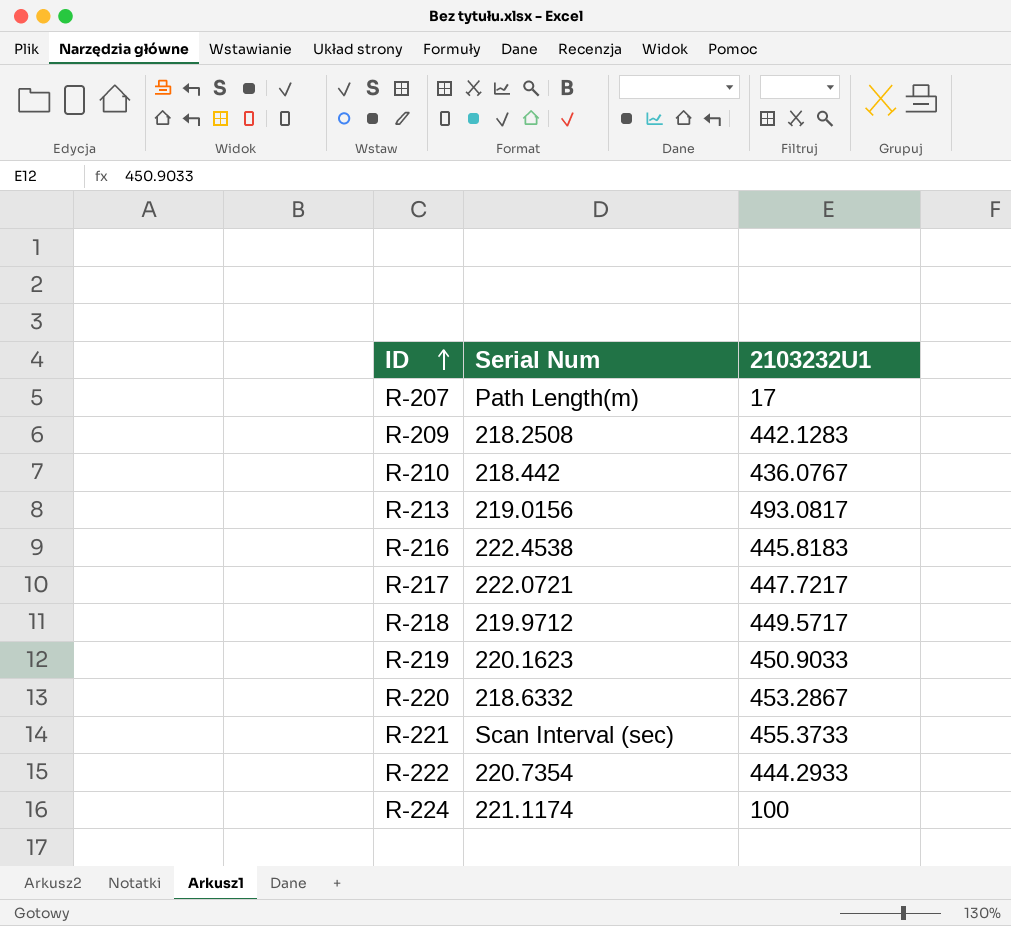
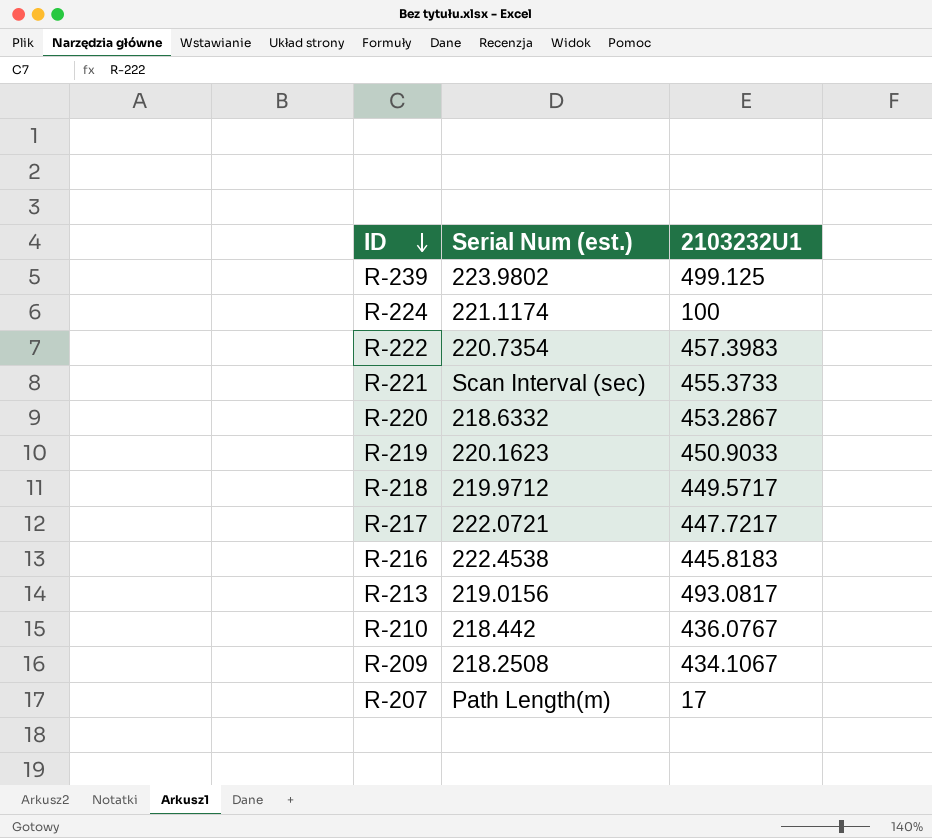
row order: ID ascending -> ID descending
column name: Serial Num -> Serial Num (est.)
row R-239: none -> 223.9802 | 499.125
R-222 | 2103232U1: 444.2933 -> 457.3983
R-209 | 2103232U1: 442.1283 -> 434.1067

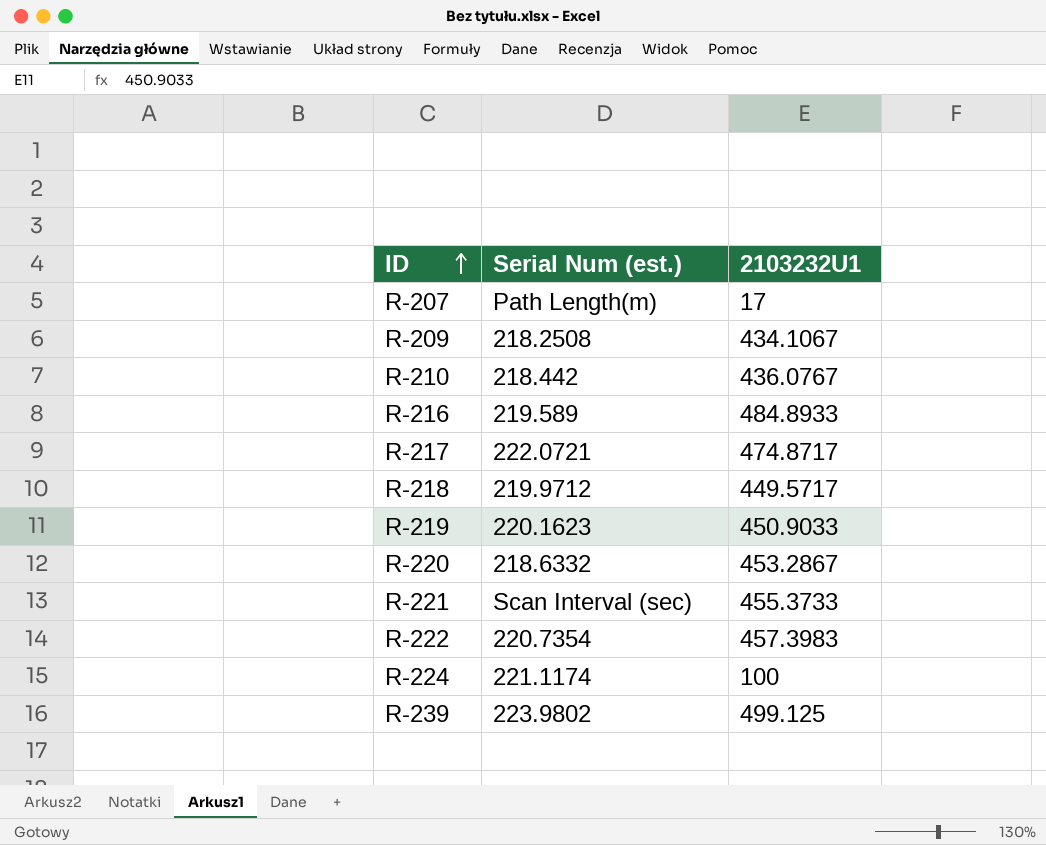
row order: ID descending -> ID ascending
row R-213: 219.0156 | 493.0817 -> none
R-216 | Serial Num (est.): 222.4538 -> 219.589
R-216 | 2103232U1: 445.8183 -> 484.8933
R-217 | 2103232U1: 447.7217 -> 474.8717

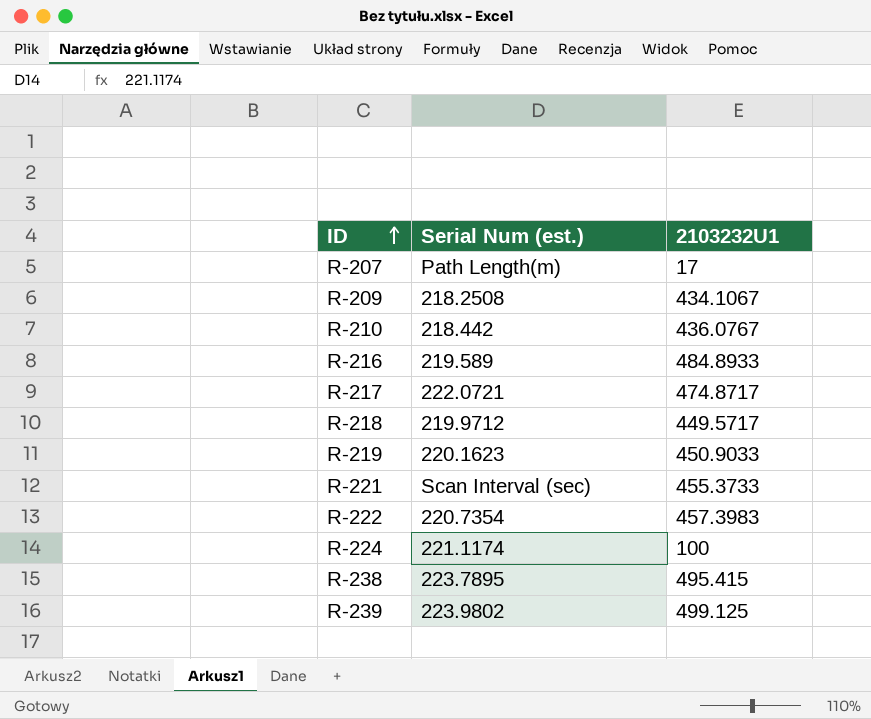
row R-220: 218.6332 | 453.2867 -> none
row R-238: none -> 223.7895 | 495.415

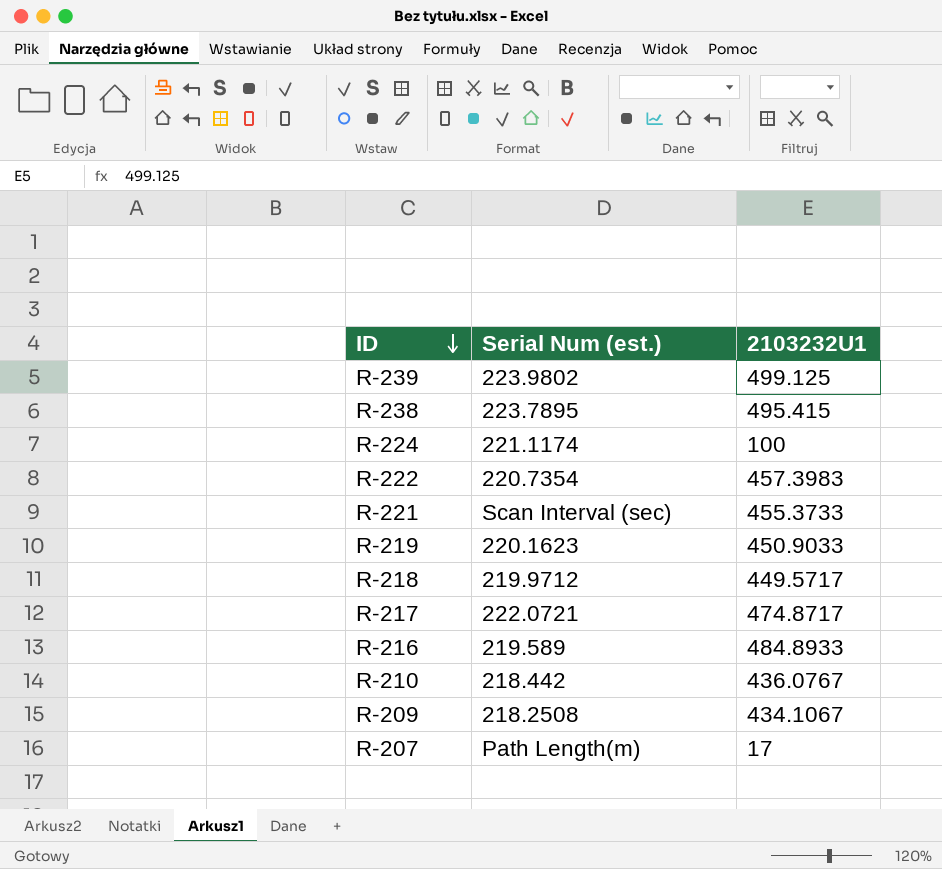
row order: ID ascending -> ID descending

